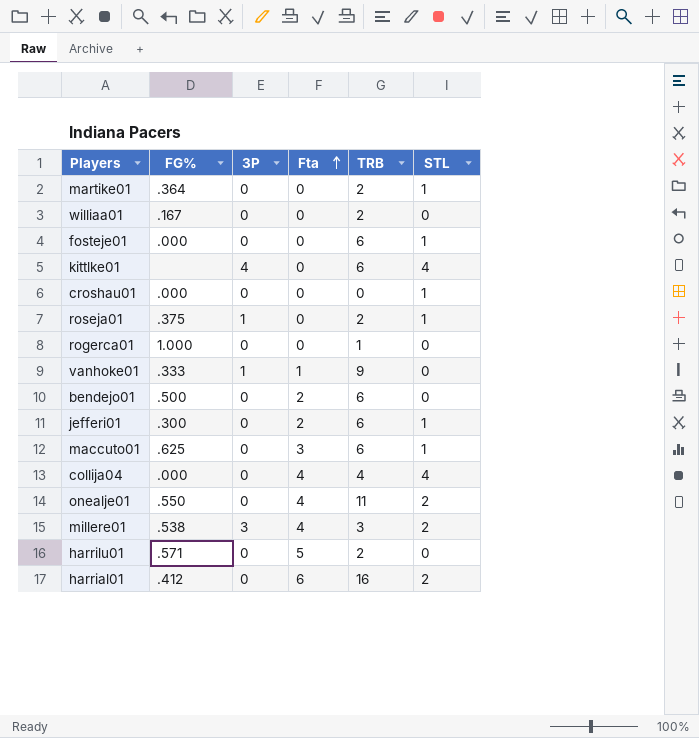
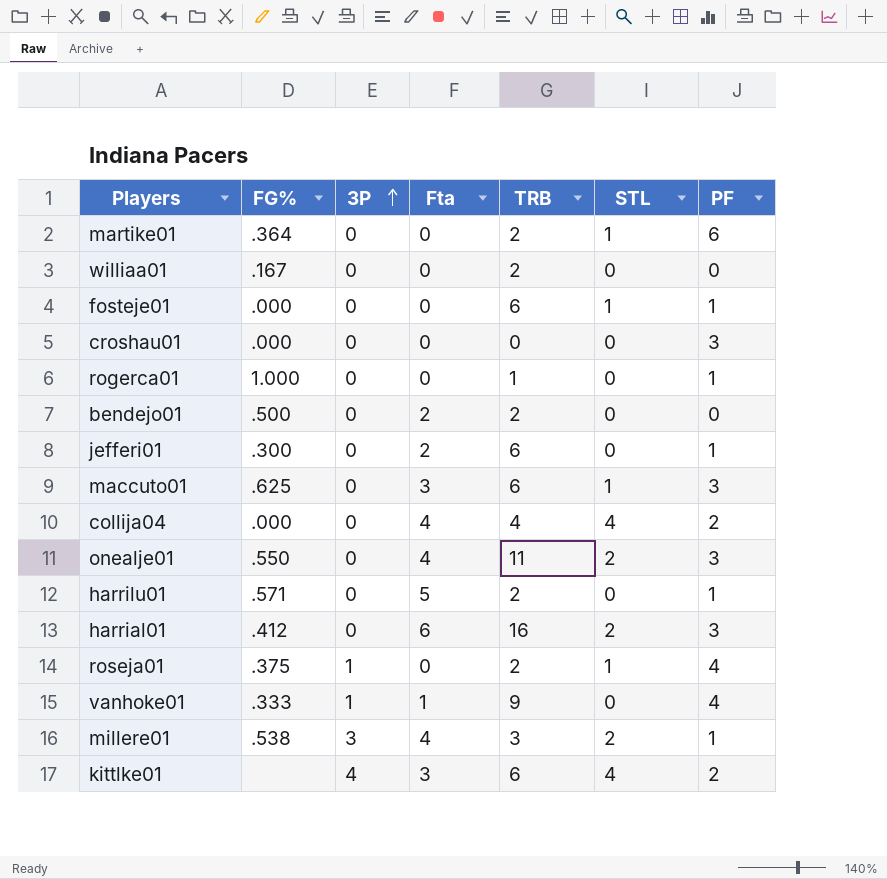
row order: Fta ascending -> 3P ascending
column PF | position: none -> 7
croshau01 | STL: 1 -> 0
bendejo01 | TRB: 6 -> 2
jefferi01 | STL: 1 -> 0
kittlke01 | Fta: 0 -> 3

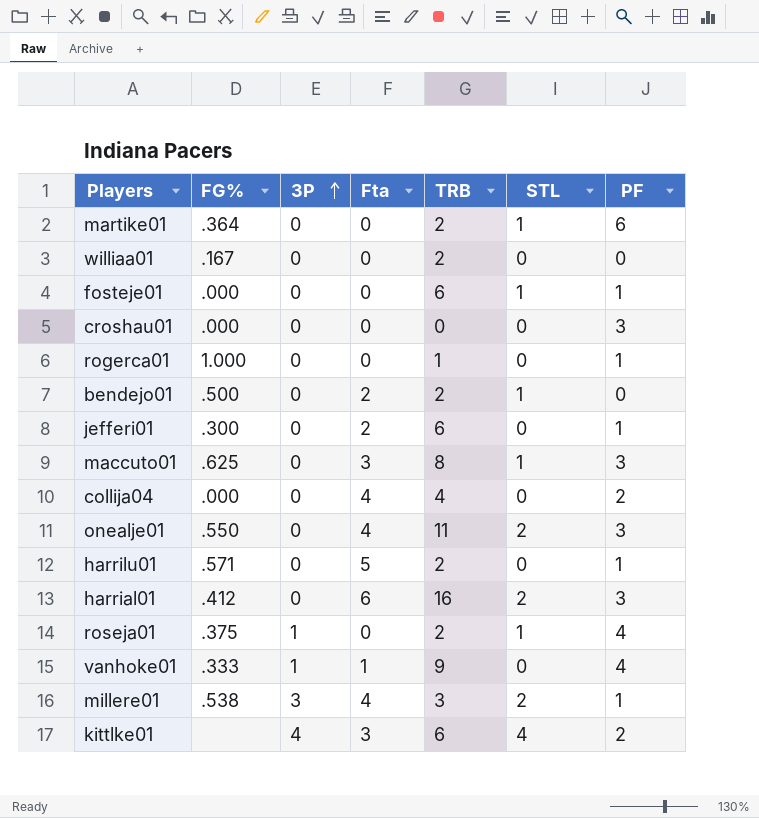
bendejo01 | STL: 0 -> 1
maccuto01 | TRB: 6 -> 8
collija04 | STL: 4 -> 0

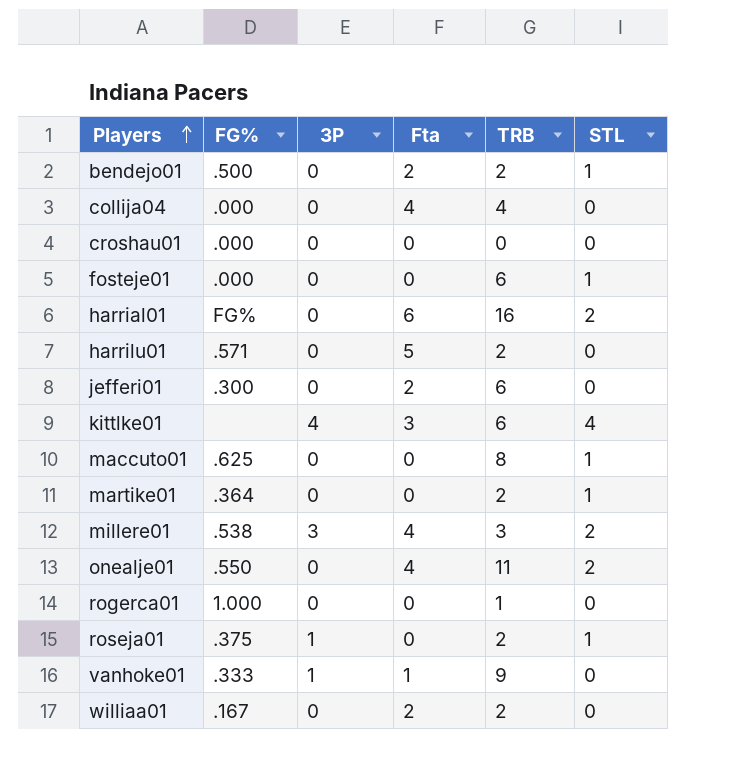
row order: 3P ascending -> Players ascending
column PF | position: 7 -> none
harrial01 | FG%: .412 -> FG%
maccuto01 | Fta: 3 -> 0
williaa01 | Fta: 0 -> 2

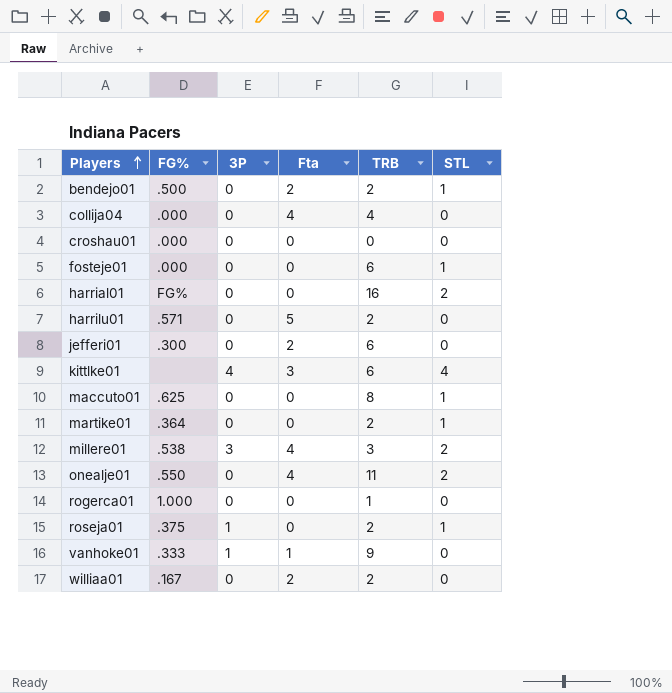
harrial01 | Fta: 6 -> 0

